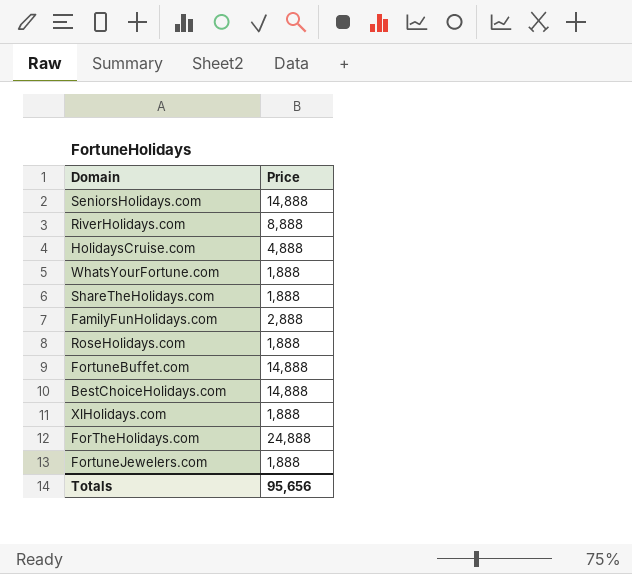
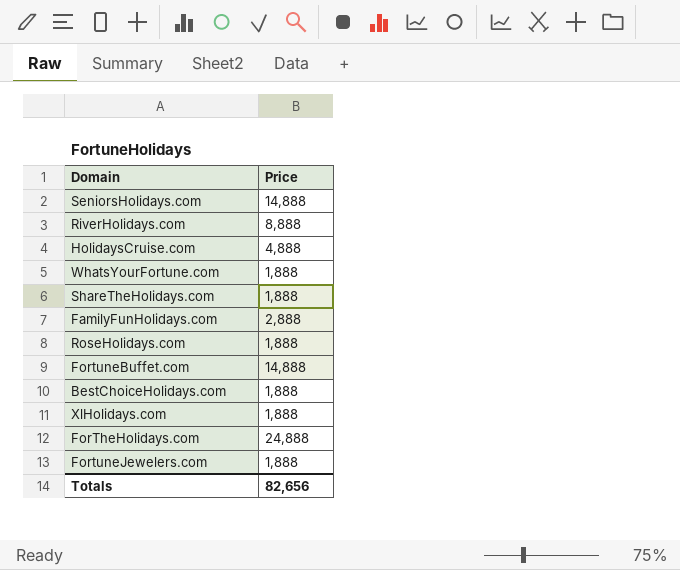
BestChoiceHolidays.com | Price: 14,888 -> 1,888
Totals | Price: 95,656 -> 82,656

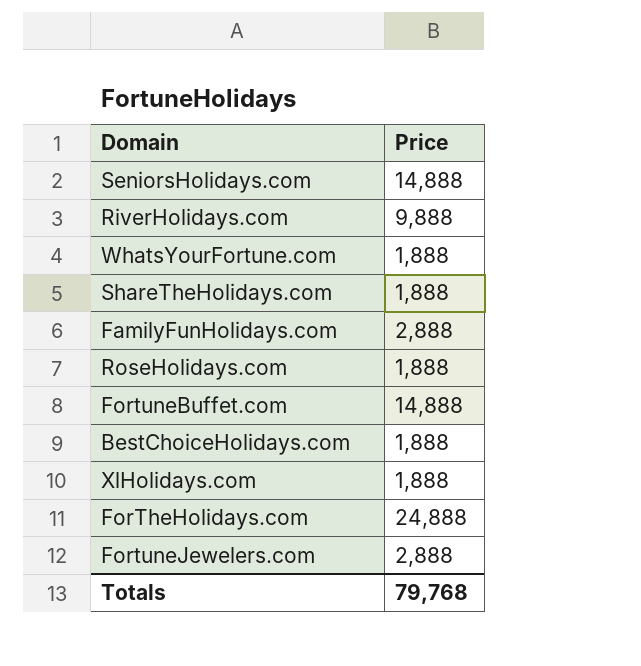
row HolidaysCruise.com: 4,888 -> none
RiverHolidays.com | Price: 8,888 -> 9,888
FortuneJewelers.com | Price: 1,888 -> 2,888
Totals | Price: 82,656 -> 79,768

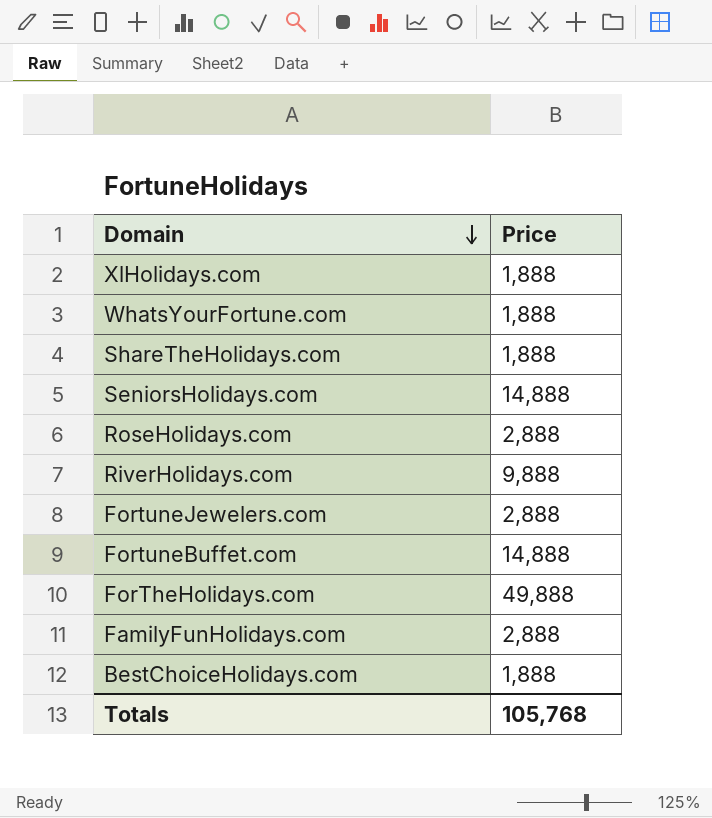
row order: none -> Domain descending
RoseHolidays.com | Price: 1,888 -> 2,888
ForTheHolidays.com | Price: 24,888 -> 49,888
Totals | Price: 79,768 -> 105,768

